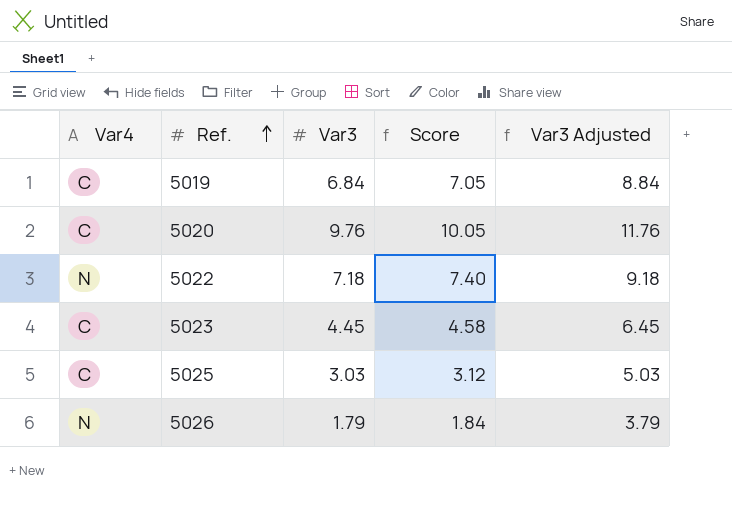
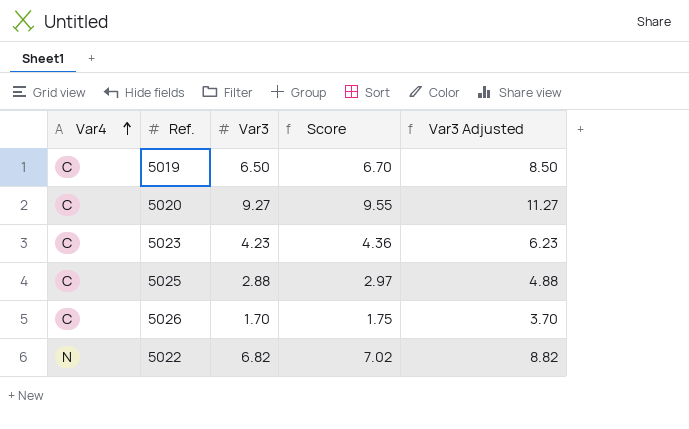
row order: Ref. ascending -> Var4 ascending
5019 | Var3: 6.84 -> 6.50
5019 | Score: 7.05 -> 6.70
5019 | Var3 Adjusted: 8.84 -> 8.50
5020 | Var3: 9.76 -> 9.27
5020 | Score: 10.05 -> 9.55
5020 | Var3 Adjusted: 11.76 -> 11.27
5023 | Var3: 4.45 -> 4.23
5023 | Score: 4.58 -> 4.36
5023 | Var3 Adjusted: 6.45 -> 6.23
5025 | Var3: 3.03 -> 2.88
5025 | Score: 3.12 -> 2.97
5025 | Var3 Adjusted: 5.03 -> 4.88
5026 | Var4: N -> C
5026 | Var3: 1.79 -> 1.70
5026 | Score: 1.84 -> 1.75
5026 | Var3 Adjusted: 3.79 -> 3.70
5022 | Var3: 7.18 -> 6.82
5022 | Score: 7.40 -> 7.02
5022 | Var3 Adjusted: 9.18 -> 8.82

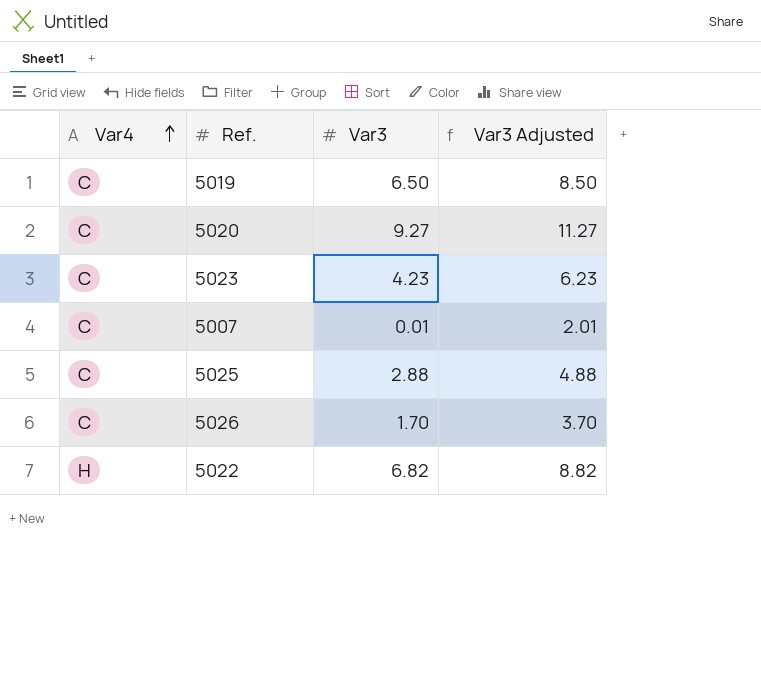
column Score | formula: [Var3] * 1.03 -> none
row 5007: none -> C | 0.01 | 2.01
5022 | Var4: N -> H

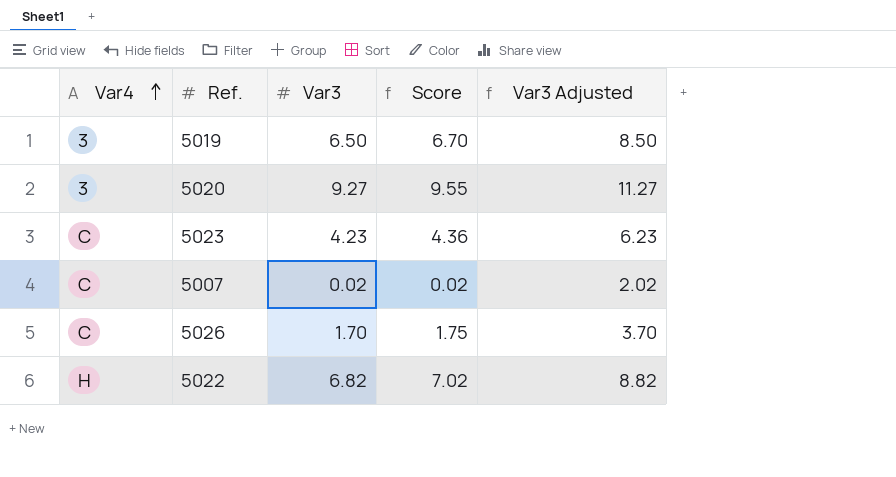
column Score | formula: none -> [Var3] * 1.03
row 5025: C | 2.88 | 4.88 -> none
5019 | Var4: C -> 3
5020 | Var4: C -> 3
5007 | Var3: 0.01 -> 0.02
5007 | Var3 Adjusted: 2.01 -> 2.02

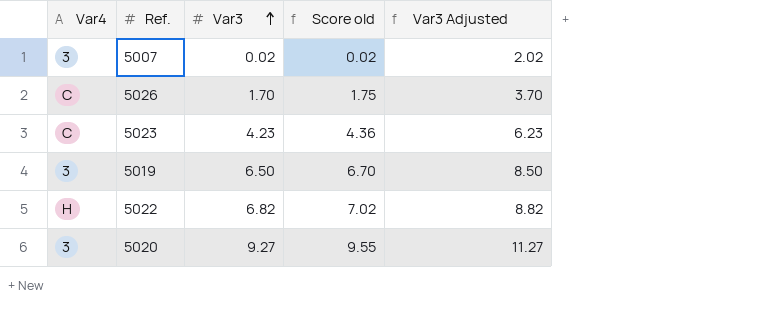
row order: Var4 ascending -> Var3 ascending
column name: Score -> Score old
5007 | Var4: C -> 3

